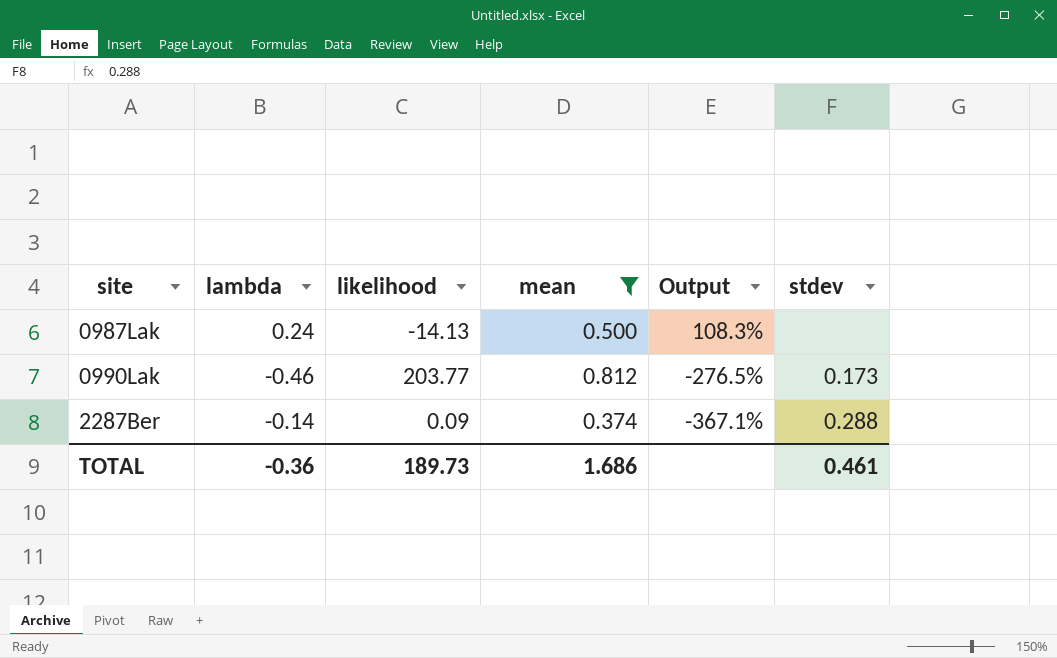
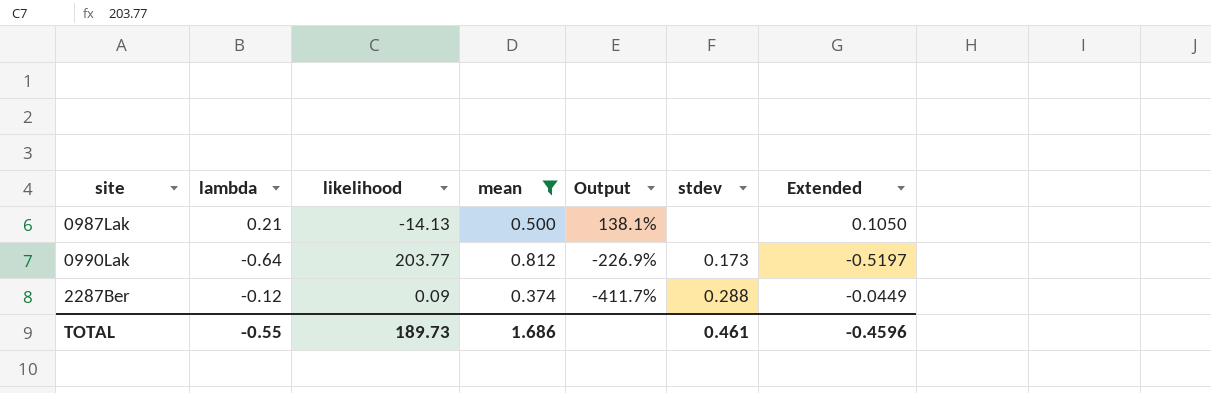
column Extended | formula: none -> [lambda] * [mean]
0987Lak | lambda: 0.24 -> 0.21
0987Lak | Output: 108.3% -> 138.1%
0990Lak | lambda: -0.46 -> -0.64
0990Lak | Output: -276.5% -> -226.9%
2287Ber | lambda: -0.14 -> -0.12
2287Ber | Output: -367.1% -> -411.7%
TOTAL | lambda: -0.36 -> -0.55

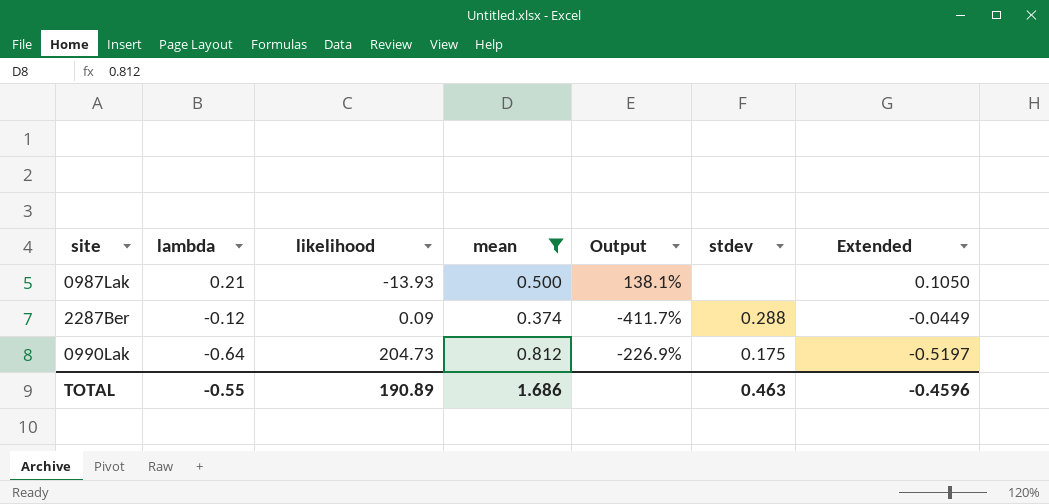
row order: site ascending -> lambda descending
0987Lak | likelihood: -14.13 -> -13.93
0990Lak | likelihood: 203.77 -> 204.73
0990Lak | stdev: 0.173 -> 0.175
TOTAL | likelihood: 189.73 -> 190.89
TOTAL | stdev: 0.461 -> 0.463

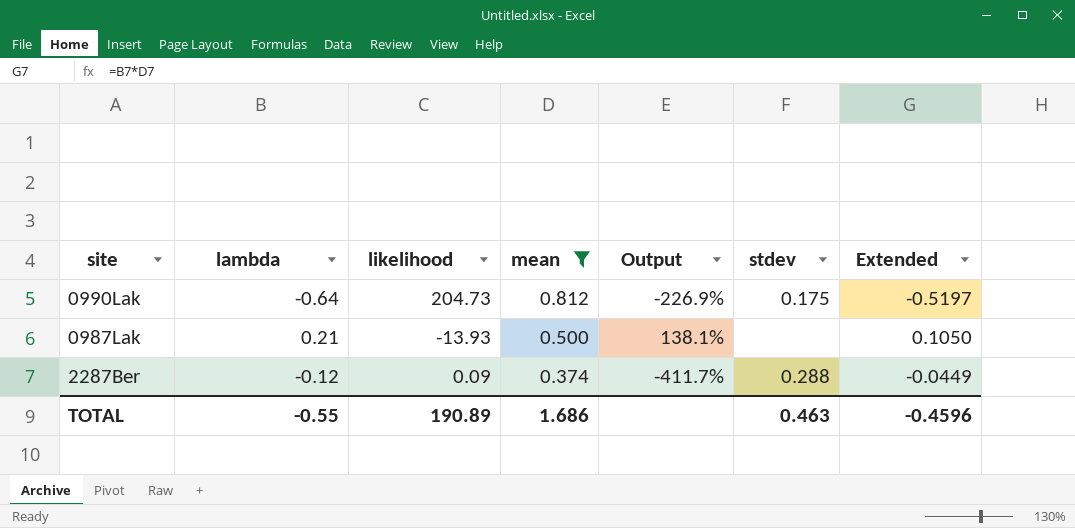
row order: lambda descending -> mean descending

